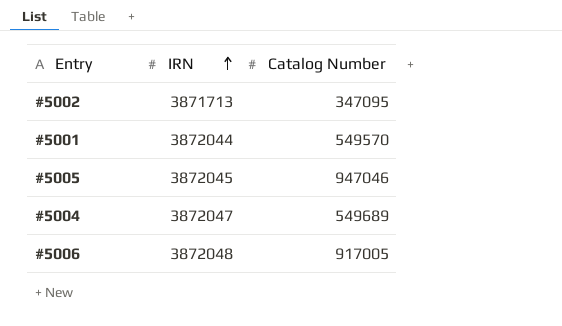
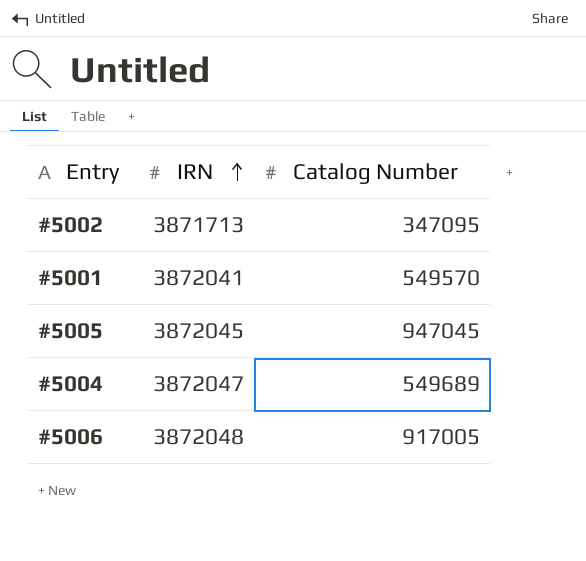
#5001 | IRN: 3872044 -> 3872041
#5005 | Catalog Number: 947046 -> 947045

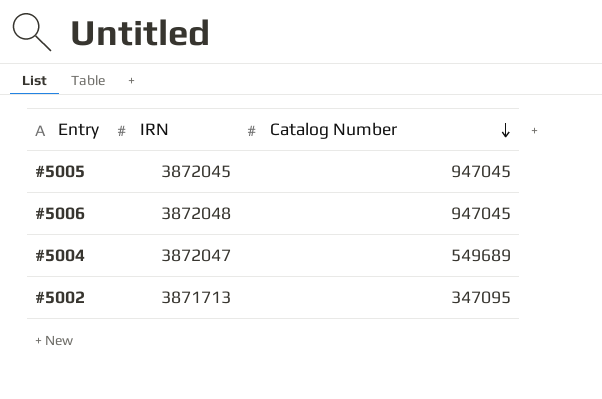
row order: IRN ascending -> Catalog Number descending
row #5001: 3872041 | 549570 -> none
#5006 | Catalog Number: 917005 -> 947045

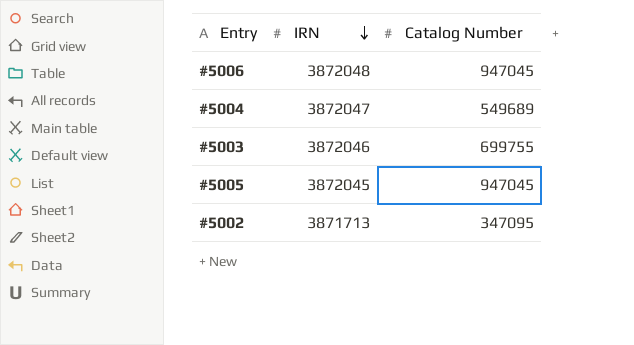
row order: Catalog Number descending -> IRN descending
row #5003: none -> 3872046 | 699755

